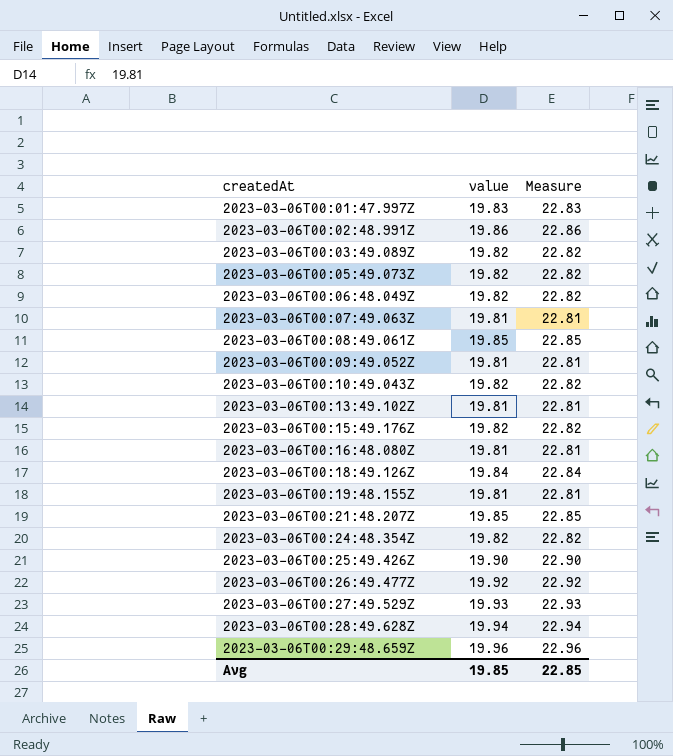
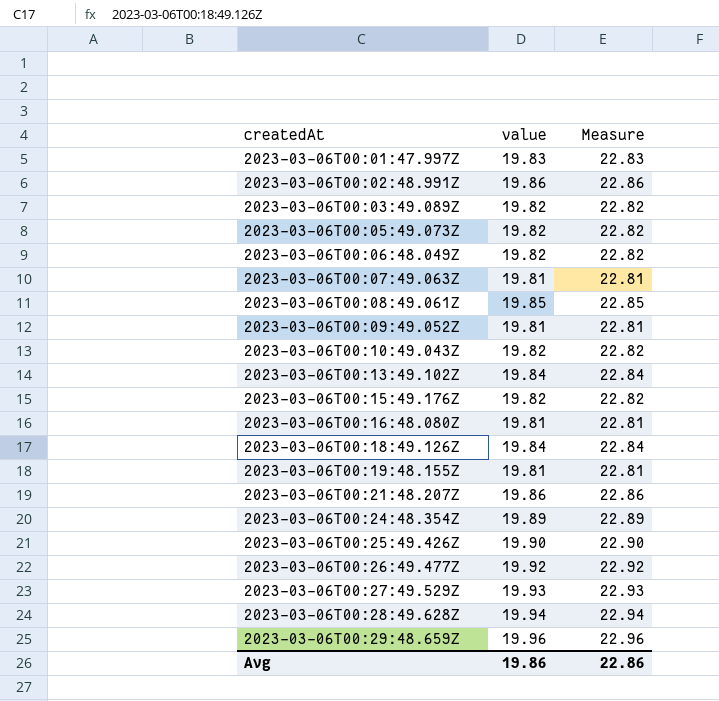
2023-03-06T00:13:49.102Z | value: 19.81 -> 19.84
2023-03-06T00:13:49.102Z | Measure: 22.81 -> 22.84
2023-03-06T00:21:48.207Z | value: 19.85 -> 19.86
2023-03-06T00:21:48.207Z | Measure: 22.85 -> 22.86
2023-03-06T00:24:48.354Z | value: 19.82 -> 19.89
2023-03-06T00:24:48.354Z | Measure: 22.82 -> 22.89
Avg | value: 19.85 -> 19.86
Avg | Measure: 22.85 -> 22.86

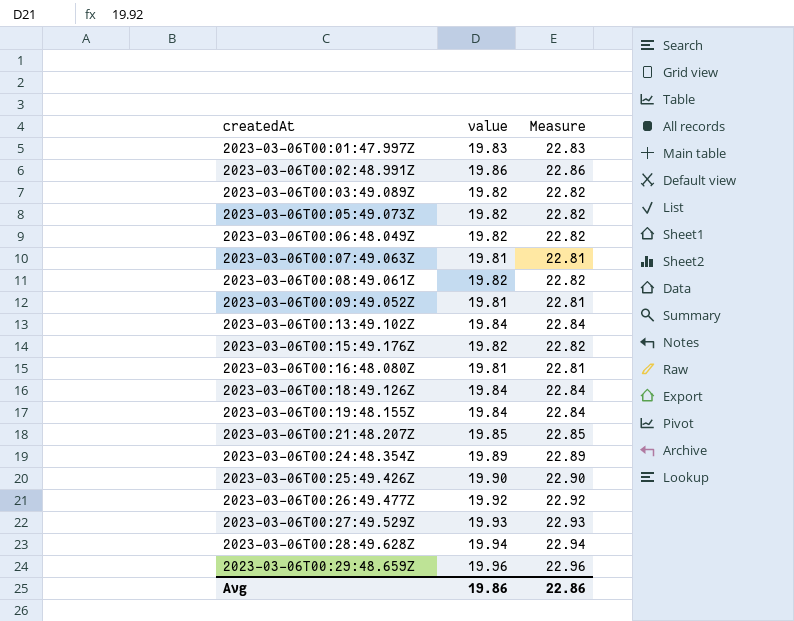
row 2023-03-06T00:10:49.043Z: 19.82 | 22.82 -> none
2023-03-06T00:08:49.061Z | value: 19.85 -> 19.82
2023-03-06T00:08:49.061Z | Measure: 22.85 -> 22.82
2023-03-06T00:19:48.155Z | value: 19.81 -> 19.84
2023-03-06T00:19:48.155Z | Measure: 22.81 -> 22.84
2023-03-06T00:21:48.207Z | value: 19.86 -> 19.85
2023-03-06T00:21:48.207Z | Measure: 22.86 -> 22.85

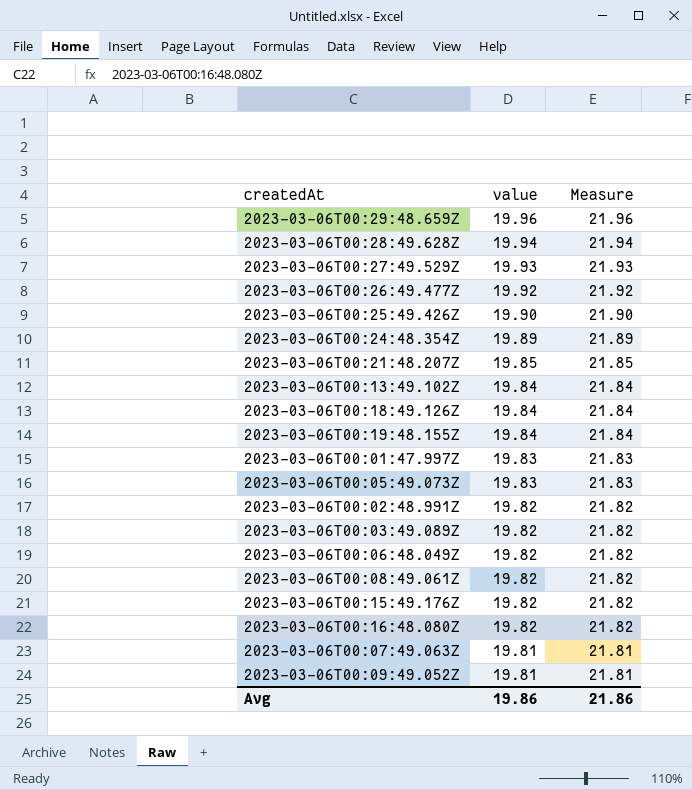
row order: createdAt ascending -> value descending
column Measure | formula: [value] + 3 -> [value] + 2
2023-03-06T00:05:49.073Z | value: 19.82 -> 19.83
2023-03-06T00:02:48.991Z | value: 19.86 -> 19.82
2023-03-06T00:16:48.080Z | value: 19.81 -> 19.82
Avg | Measure: 22.86 -> 21.86

